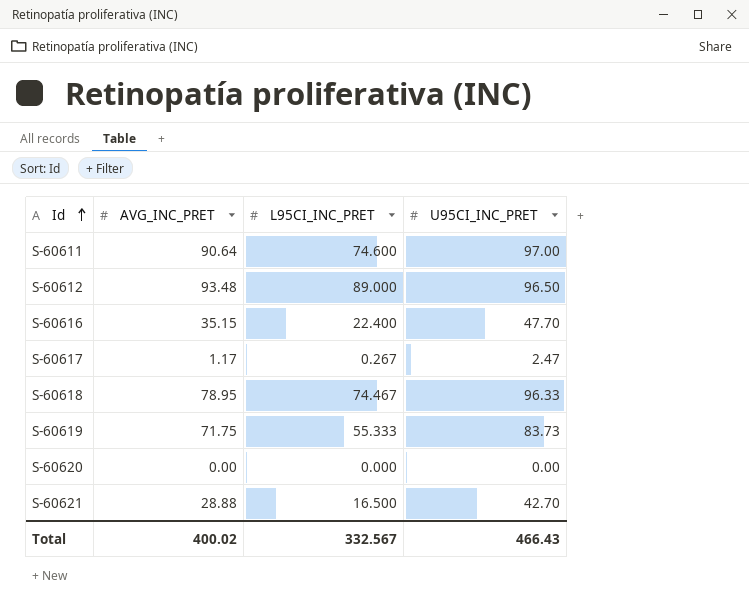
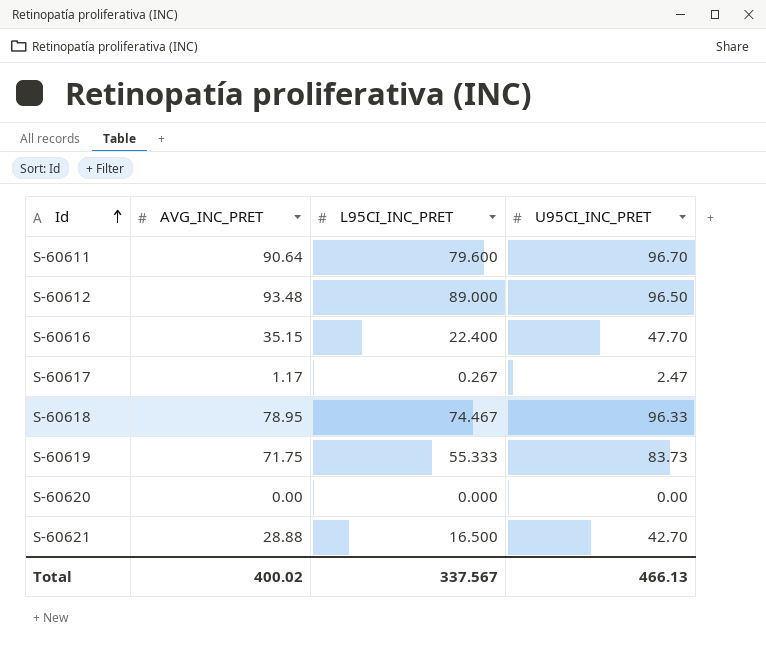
S-60611 | L95CI_INC_PRET: 74.600 -> 79.600
S-60611 | U95CI_INC_PRET: 97.00 -> 96.70
Total | L95CI_INC_PRET: 332.567 -> 337.567
Total | U95CI_INC_PRET: 466.43 -> 466.13

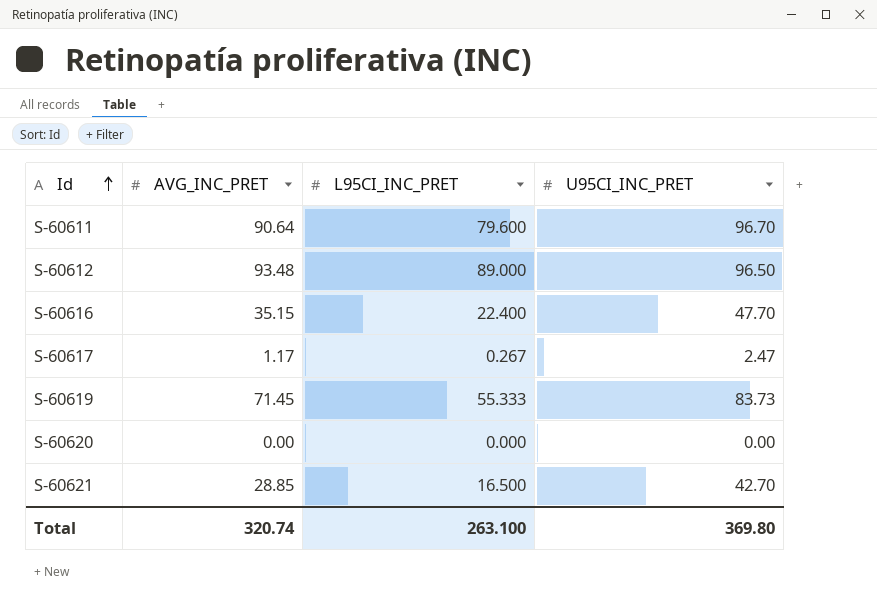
row S-60618: 78.95 | 74.467 | 96.33 -> none
S-60619 | AVG_INC_PRET: 71.75 -> 71.45
S-60621 | AVG_INC_PRET: 28.88 -> 28.85
Total | AVG_INC_PRET: 400.02 -> 320.74
Total | L95CI_INC_PRET: 337.567 -> 263.100
Total | U95CI_INC_PRET: 466.13 -> 369.80

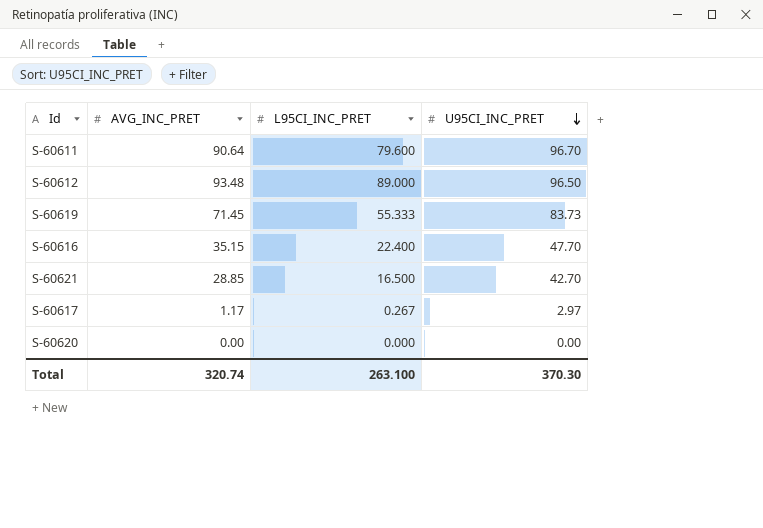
row order: Id ascending -> U95CI_INC_PRET descending
S-60617 | U95CI_INC_PRET: 2.47 -> 2.97
Total | U95CI_INC_PRET: 369.80 -> 370.30

